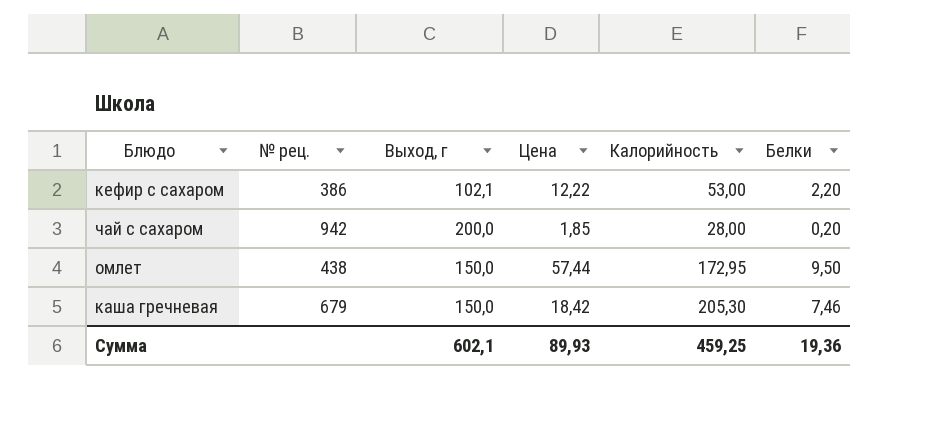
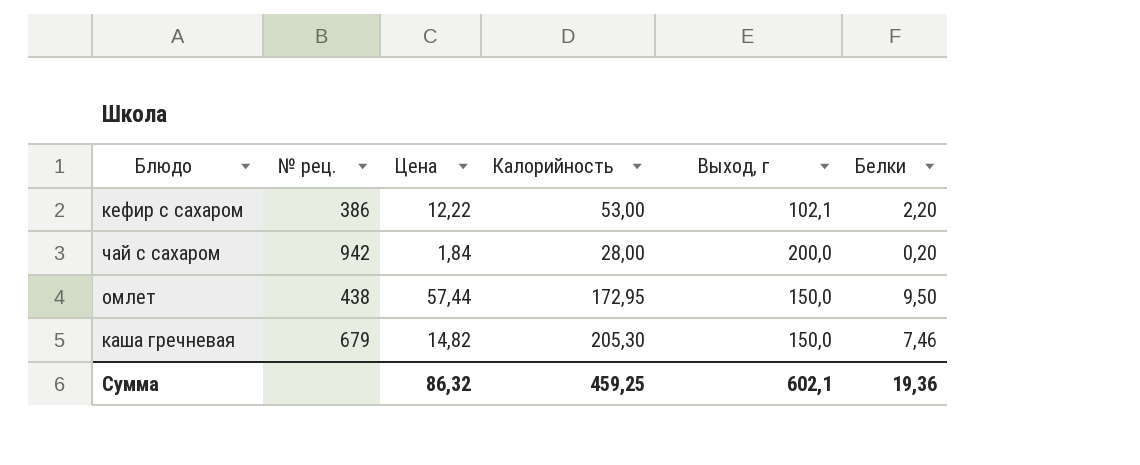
column Выход, г | position: 3 -> 5
чай с сахаром | Цена: 1,85 -> 1,84
каша гречневая | Цена: 18,42 -> 14,82
Сумма | Цена: 89,93 -> 86,32

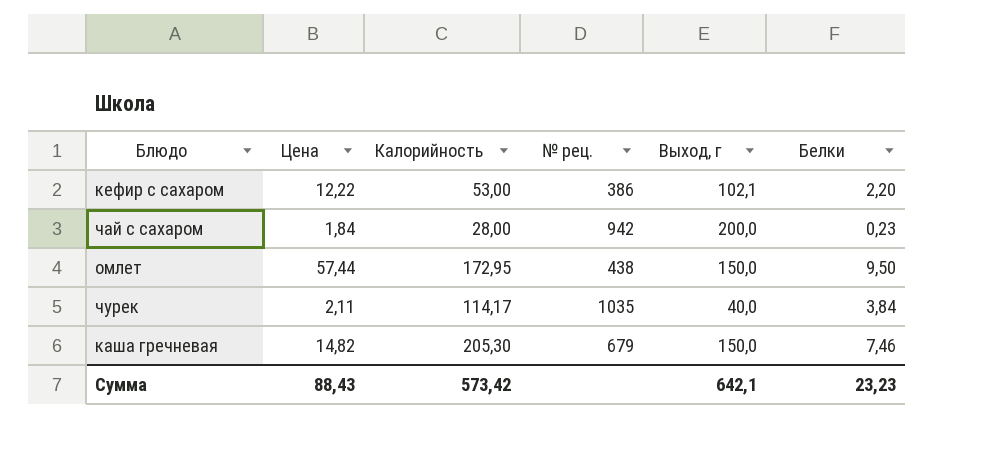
column № рец. | position: 2 -> 4
чай с сахаром | Белки: 0,20 -> 0,23
row чурек: none -> 2,11 | 114,17 | 1035 | 40,0 | 3,84
Сумма | Цена: 86,32 -> 88,43
Сумма | Калорийность: 459,25 -> 573,42
Сумма | Выход, г: 602,1 -> 642,1
Сумма | Белки: 19,36 -> 23,23

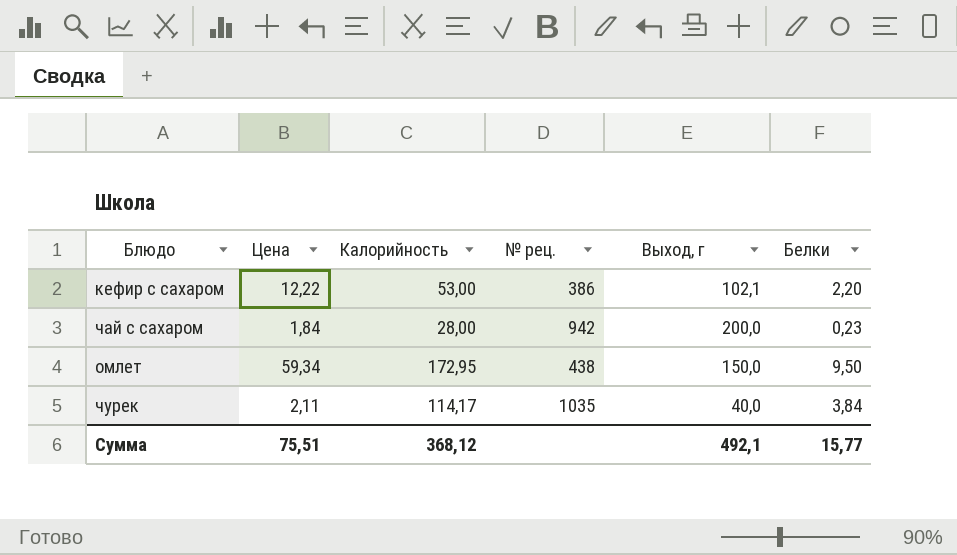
row каша гречневая: 14,82 | 205,30 | 679 | 150,0 | 7,46 -> none
омлет | Цена: 57,44 -> 59,34
Сумма | Цена: 88,43 -> 75,51
Сумма | Калорийность: 573,42 -> 368,12
Сумма | Выход, г: 642,1 -> 492,1
Сумма | Белки: 23,23 -> 15,77

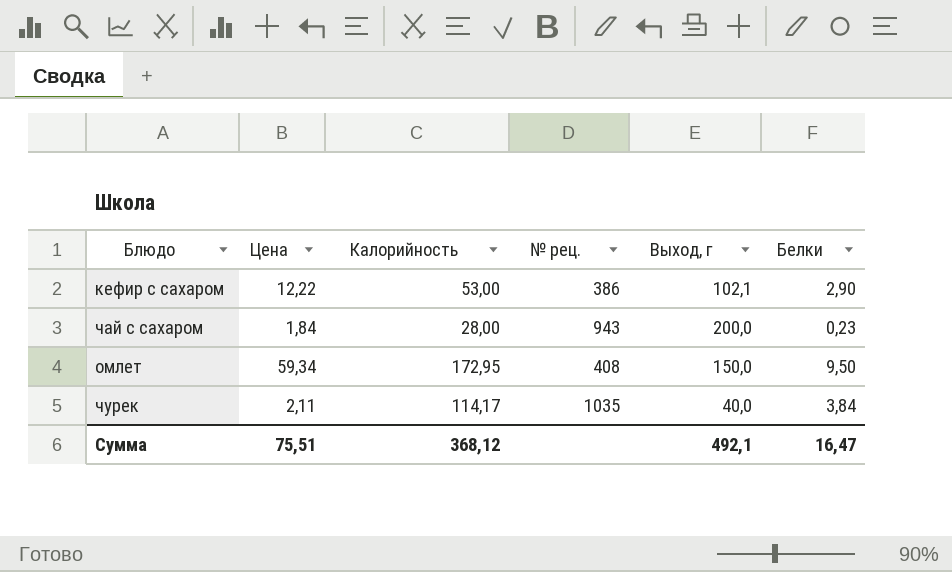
кефир с сахаром | Белки: 2,20 -> 2,90
чай с сахаром | № рец.: 942 -> 943
омлет | № рец.: 438 -> 408
Сумма | Белки: 15,77 -> 16,47

